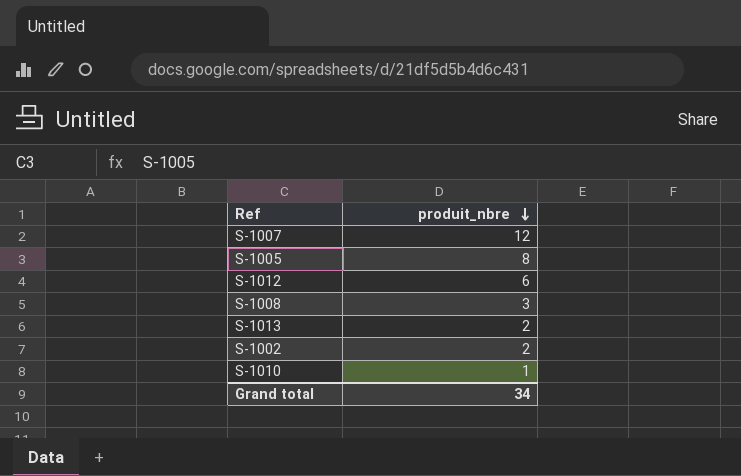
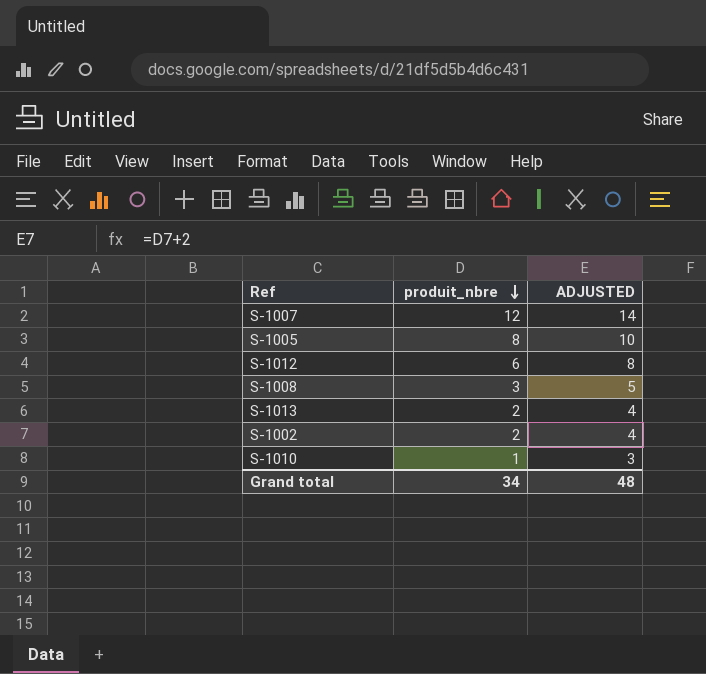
column ADJUSTED | formula: none -> [produit_nbre] + 2

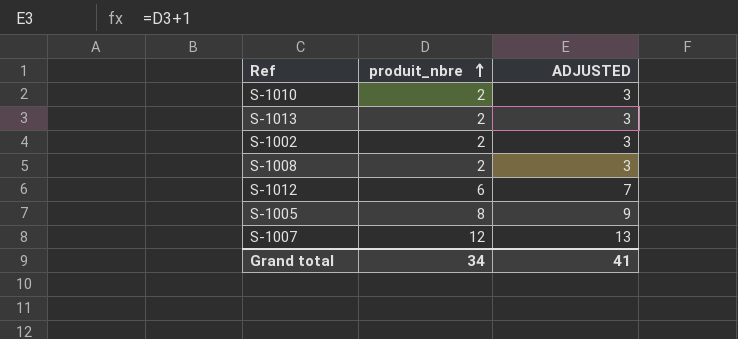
row order: produit_nbre descending -> produit_nbre ascending
column ADJUSTED | formula: [produit_nbre] + 2 -> [produit_nbre] + 1
S-1010 | produit_nbre: 1 -> 2
S-1008 | produit_nbre: 3 -> 2
Grand total | ADJUSTED: 48 -> 41

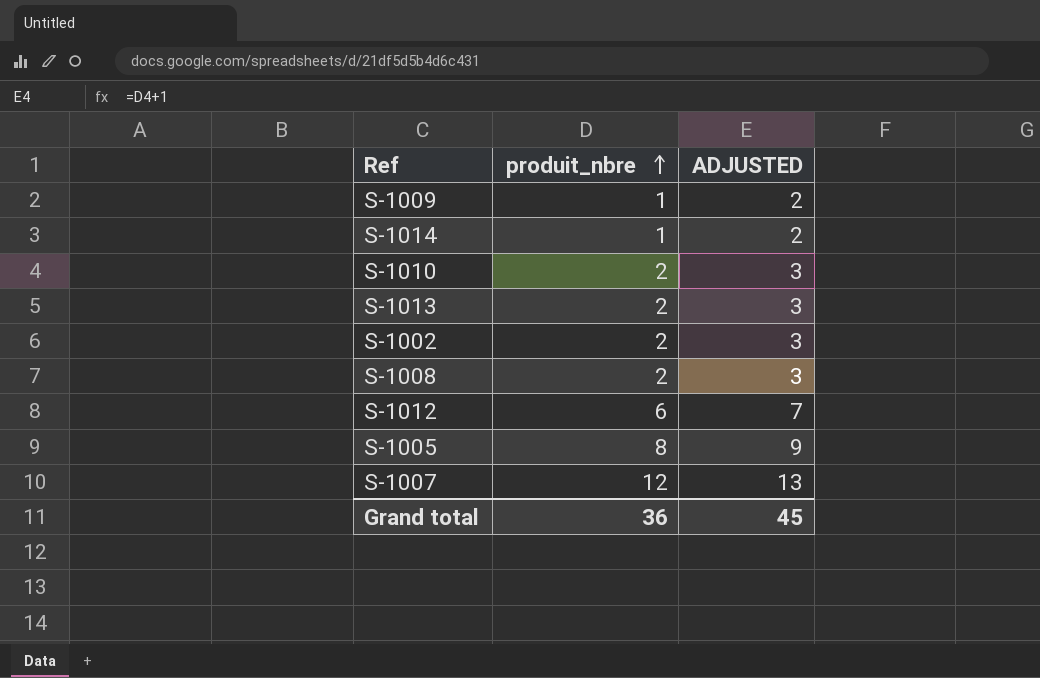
row S-1009: none -> 1 | 2
row S-1014: none -> 1 | 2
Grand total | produit_nbre: 34 -> 36
Grand total | ADJUSTED: 41 -> 45

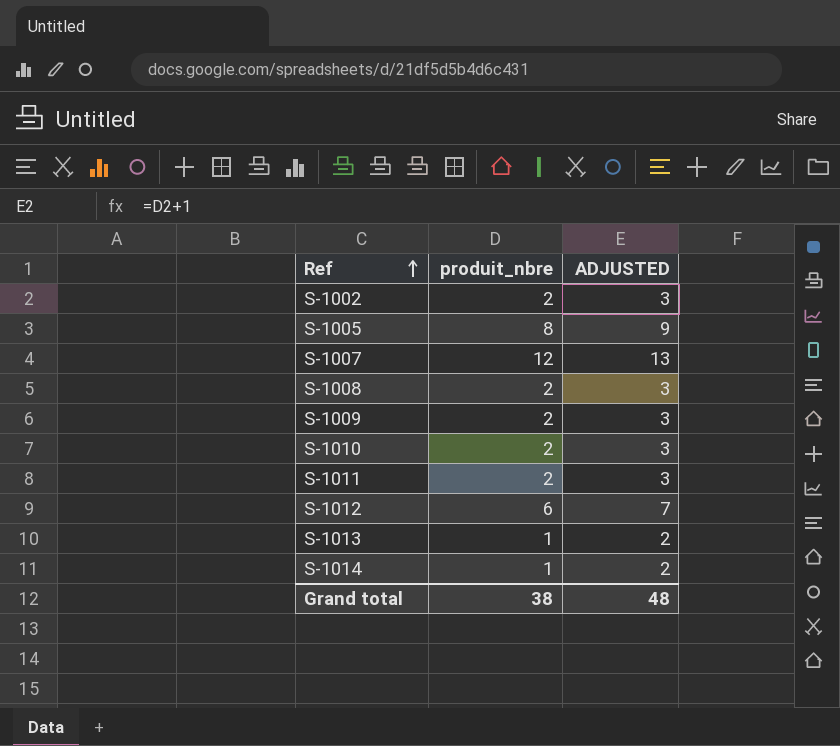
row order: produit_nbre ascending -> Ref ascending
S-1009 | produit_nbre: 1 -> 2
S-1009 | ADJUSTED: 2 -> 3
row S-1011: none -> 2 | 3
S-1013 | produit_nbre: 2 -> 1
S-1013 | ADJUSTED: 3 -> 2
Grand total | produit_nbre: 36 -> 38
Grand total | ADJUSTED: 45 -> 48

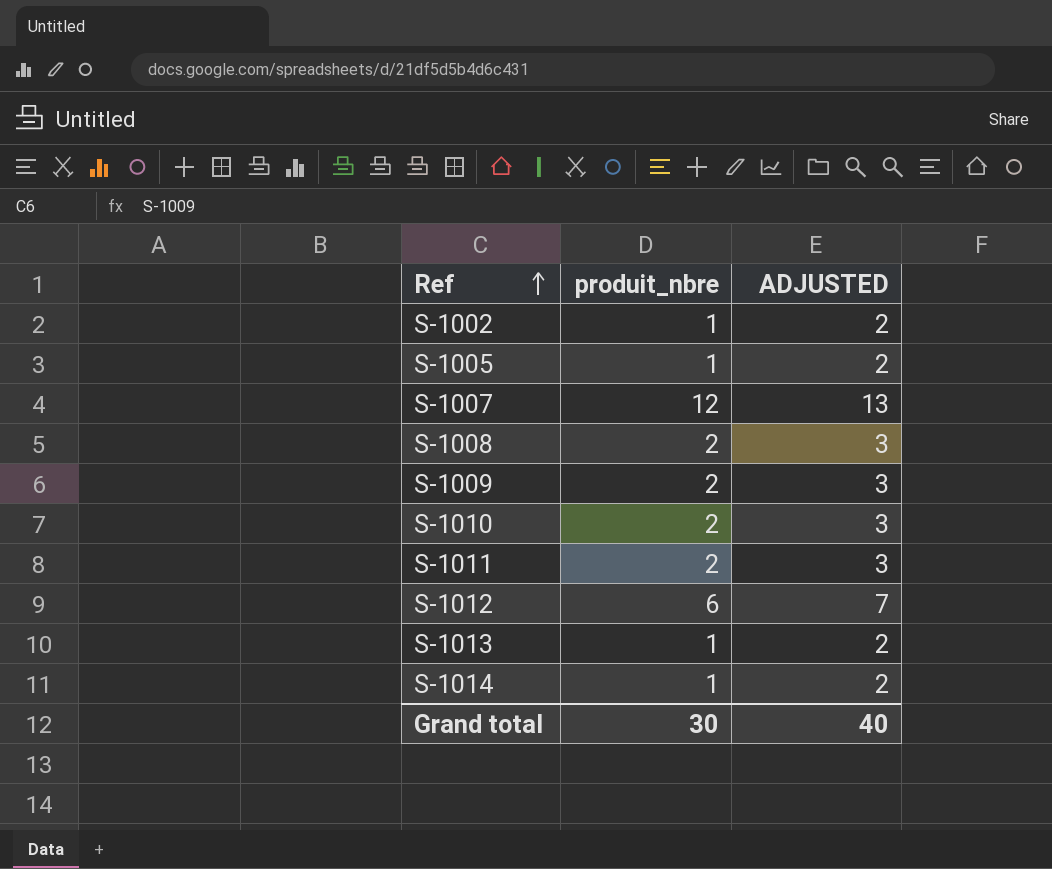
S-1002 | produit_nbre: 2 -> 1
S-1002 | ADJUSTED: 3 -> 2
S-1005 | produit_nbre: 8 -> 1
S-1005 | ADJUSTED: 9 -> 2
Grand total | produit_nbre: 38 -> 30
Grand total | ADJUSTED: 48 -> 40

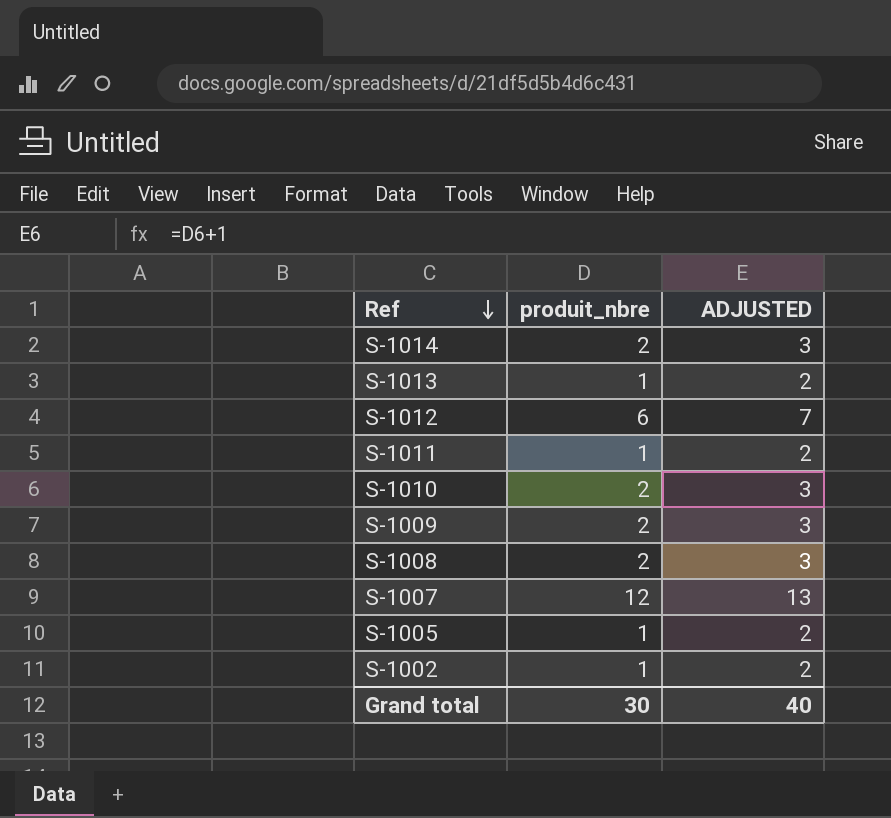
row order: Ref ascending -> Ref descending
S-1014 | produit_nbre: 1 -> 2
S-1014 | ADJUSTED: 2 -> 3
S-1011 | produit_nbre: 2 -> 1
S-1011 | ADJUSTED: 3 -> 2

